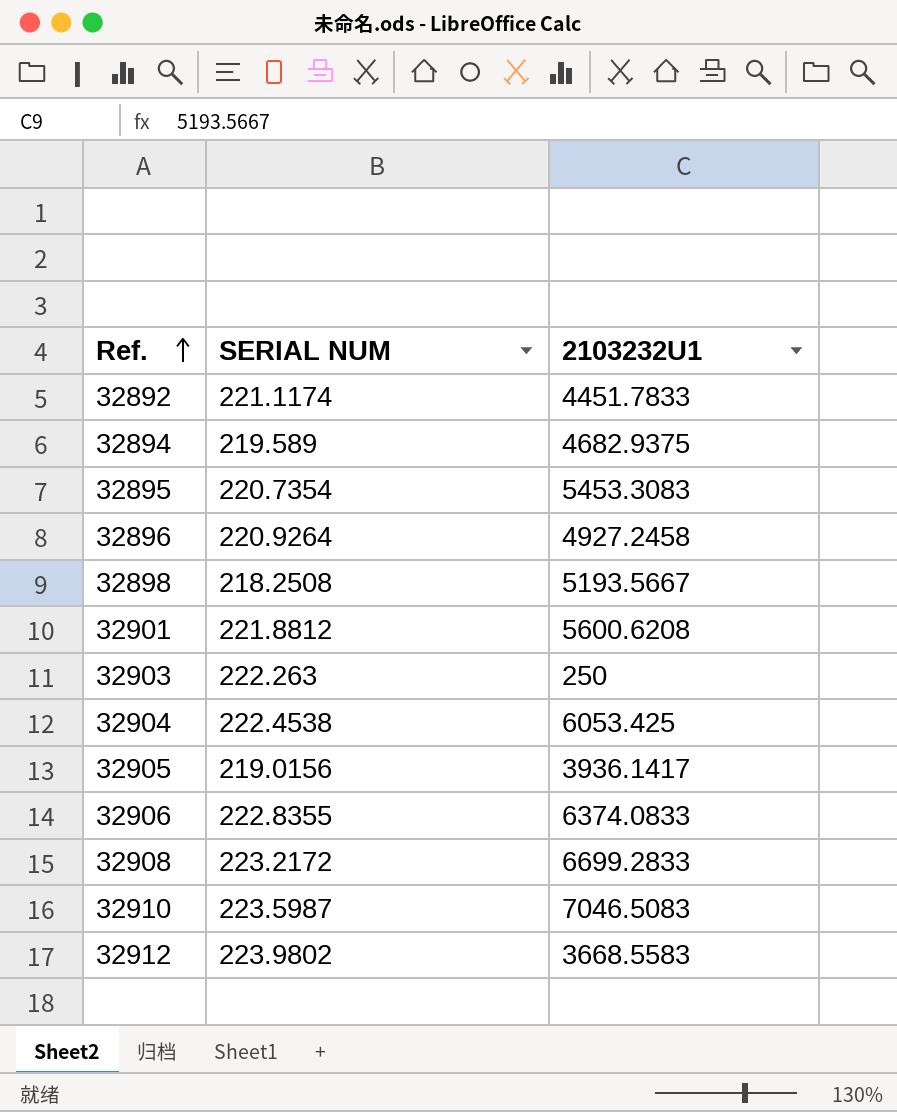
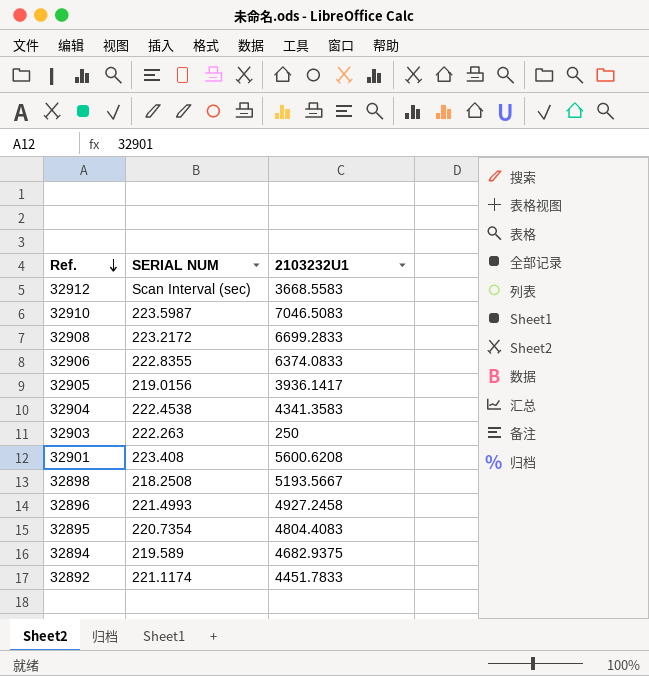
row order: Ref. ascending -> Ref. descending
32912 | SERIAL NUM: 223.9802 -> Scan Interval (sec)
32904 | 2103232U1: 6053.425 -> 4341.3583
32901 | SERIAL NUM: 221.8812 -> 223.408
32896 | SERIAL NUM: 220.9264 -> 221.4993
32895 | 2103232U1: 5453.3083 -> 4804.4083

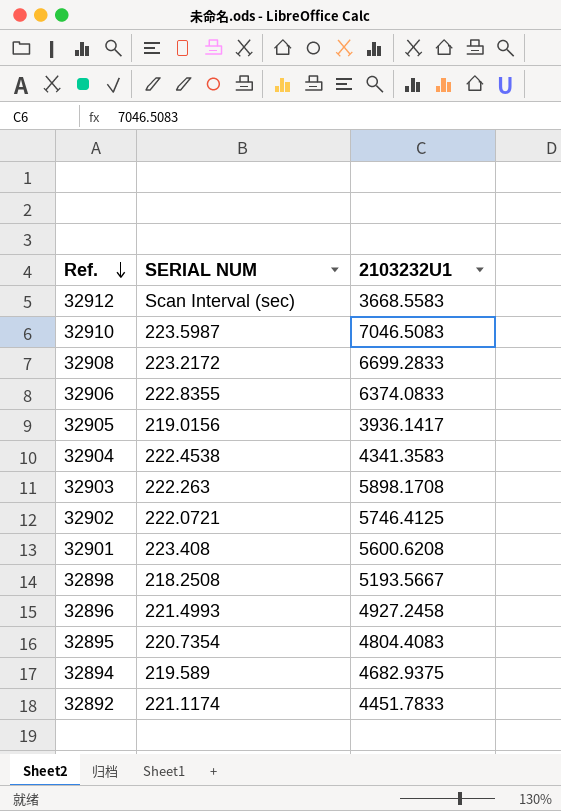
32903 | 2103232U1: 250 -> 5898.1708
row 32902: none -> 222.0721 | 5746.4125

